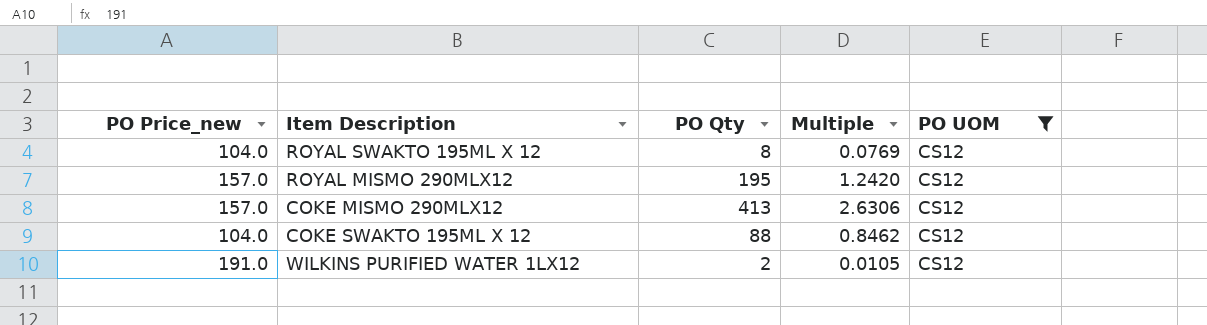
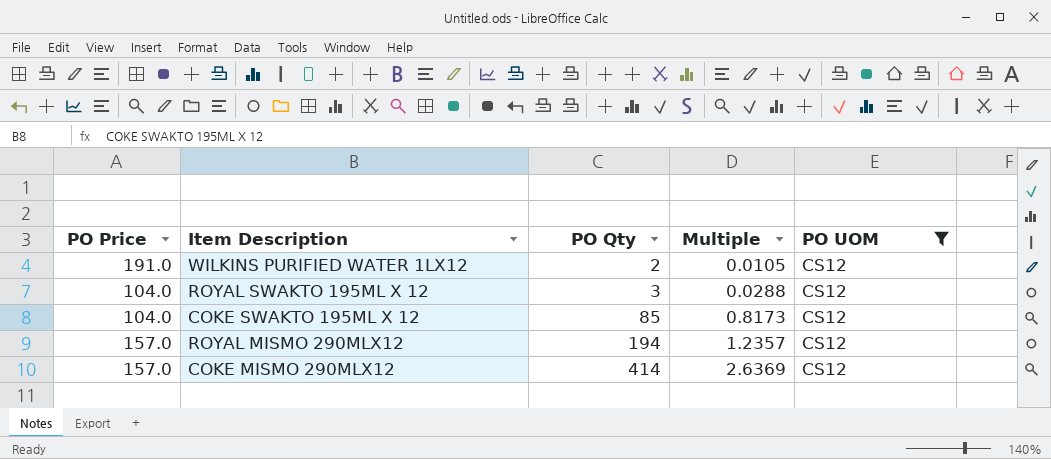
row order: none -> PO Qty ascending
column name: PO Price_new -> PO Price
ROYAL SWAKTO 195ML X 12 | PO Qty: 8 -> 3
ROYAL SWAKTO 195ML X 12 | Multiple: 0.0769 -> 0.0288
COKE SWAKTO 195ML X 12 | PO Qty: 88 -> 85
COKE SWAKTO 195ML X 12 | Multiple: 0.8462 -> 0.8173
ROYAL MISMO 290MLX12 | PO Qty: 195 -> 194
ROYAL MISMO 290MLX12 | Multiple: 1.2420 -> 1.2357
COKE MISMO 290MLX12 | PO Qty: 413 -> 414
COKE MISMO 290MLX12 | Multiple: 2.6306 -> 2.6369

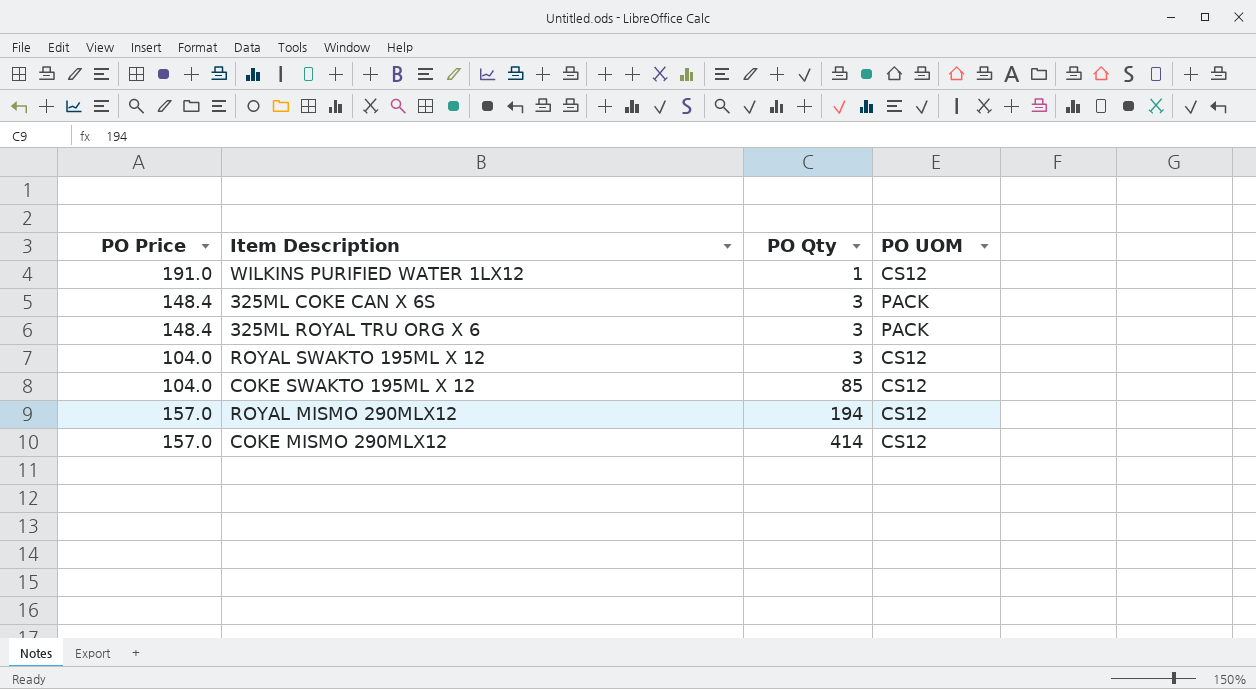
filter: PO UOM = CS12 -> none
column Multiple | formula: [PO Qty] / [PO Price] -> none
WILKINS PURIFIED WATER 1LX12 | PO Qty: 2 -> 1

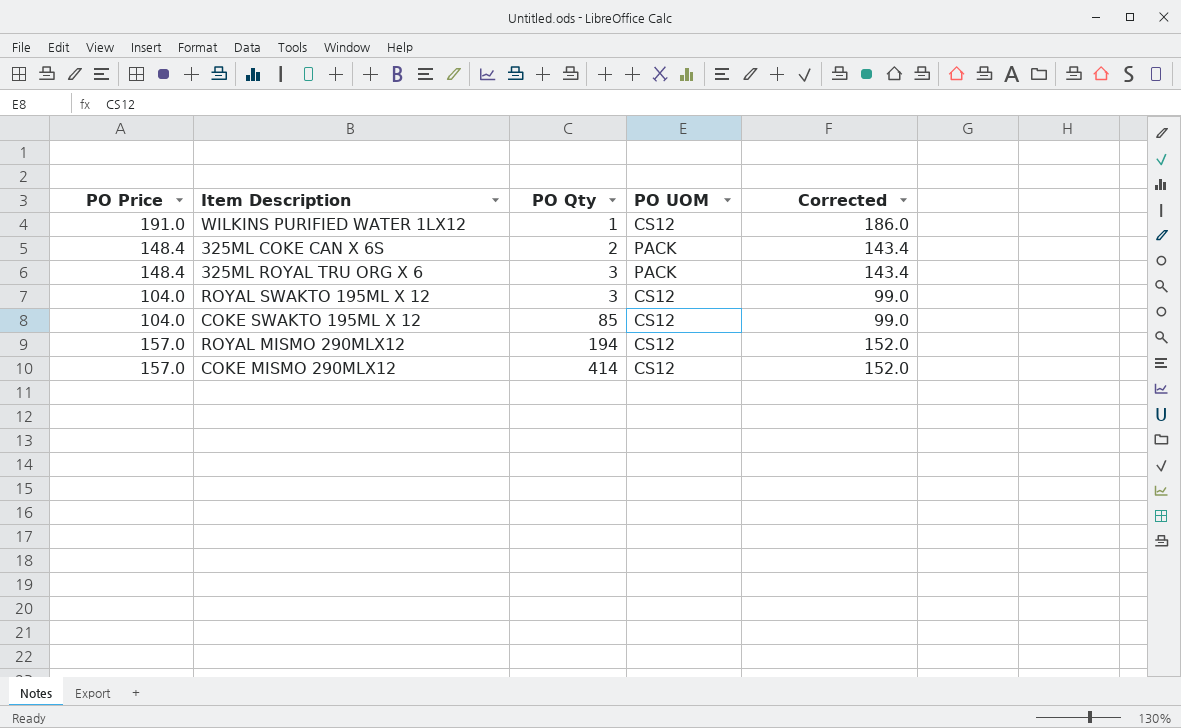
column Corrected | formula: none -> [PO Price] - 5
325ML COKE CAN X 6S | PO Qty: 3 -> 2

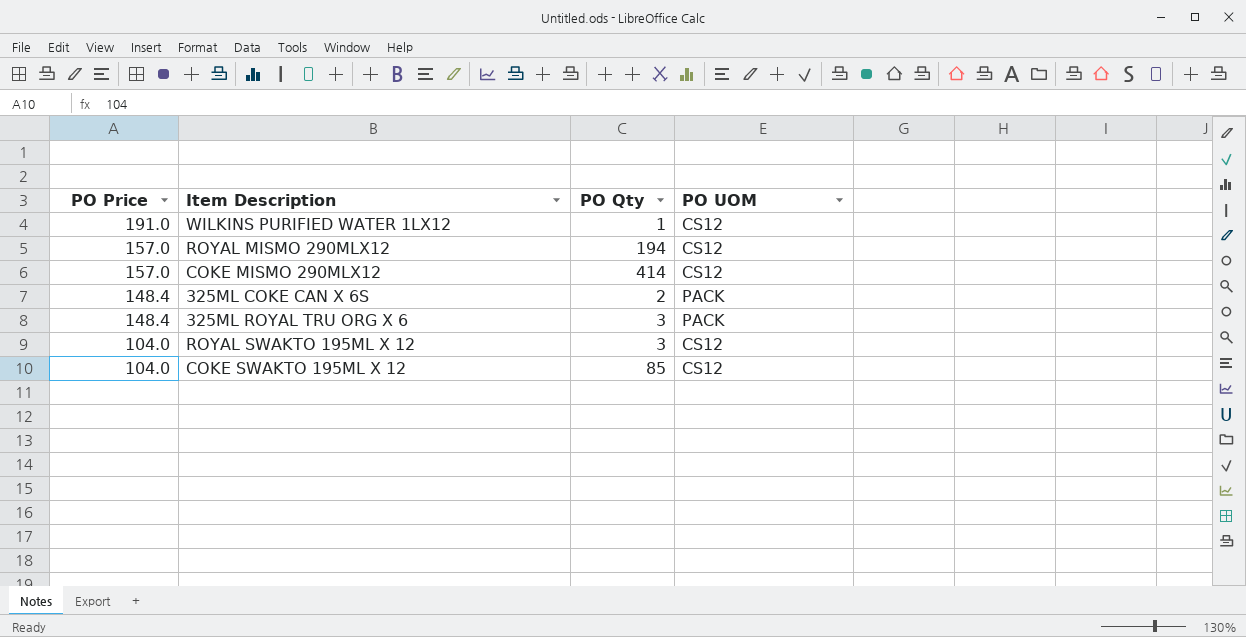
row order: PO Qty ascending -> PO Price descending
column Corrected | formula: [PO Price] - 5 -> none

